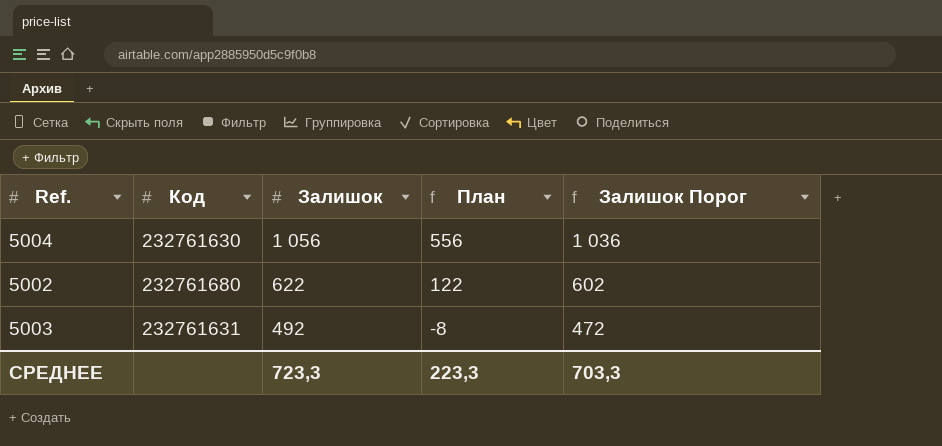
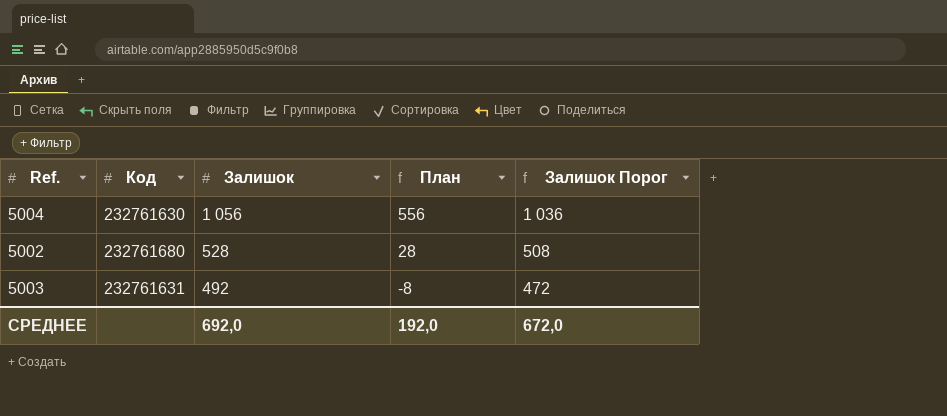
5002 | Залишок: 622 -> 528
5002 | План: 122 -> 28
5002 | Залишок Порог: 602 -> 508
СРЕДНЕЕ | Залишок: 723,3 -> 692,0
СРЕДНЕЕ | План: 223,3 -> 192,0
СРЕДНЕЕ | Залишок Порог: 703,3 -> 672,0

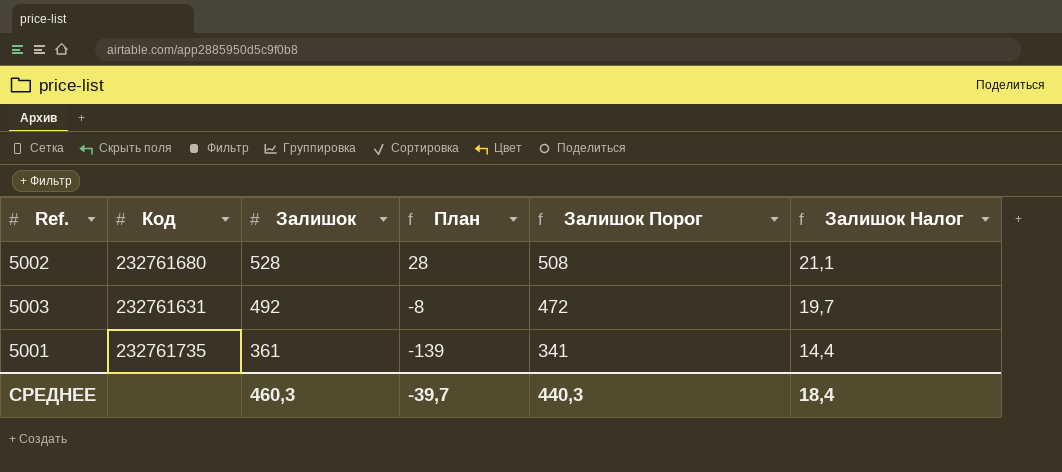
column Залишок Налог | formula: none -> [Залишок] * 0,04
row 5004: 232761630 | 1 056 | 556 | 1 036 -> none
row 5001: none -> 232761735 | 361 | -139 | 341 | 14,4
СРЕДНЕЕ | Залишок: 692,0 -> 460,3
СРЕДНЕЕ | План: 192,0 -> -39,7
СРЕДНЕЕ | Залишок Порог: 672,0 -> 440,3

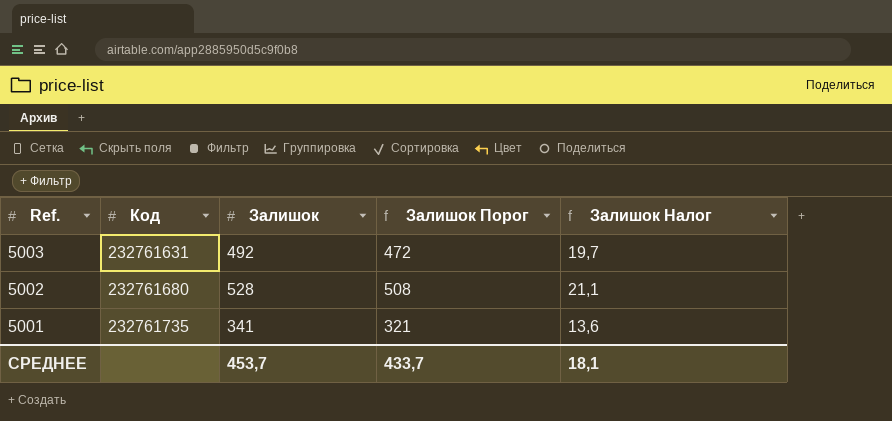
row order: Залишок descending -> Ref. descending
column План | formula: [Залишок] - 500 -> none
5001 | Залишок: 361 -> 341
5001 | Залишок Порог: 341 -> 321
5001 | Залишок Налог: 14,4 -> 13,6
СРЕДНЕЕ | Залишок: 460,3 -> 453,7
СРЕДНЕЕ | Залишок Порог: 440,3 -> 433,7
СРЕДНЕЕ | Залишок Налог: 18,4 -> 18,1

